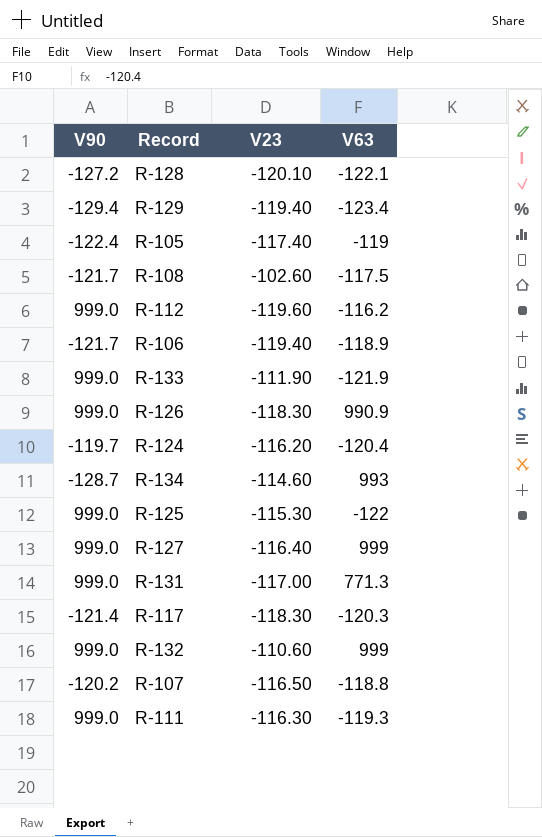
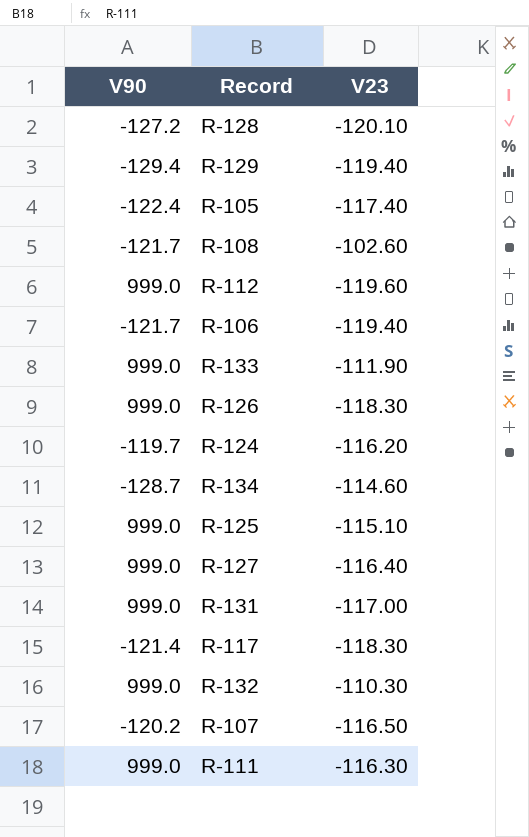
column V63 | position: 4 -> none
R-125 | V23: -115.30 -> -115.10
R-132 | V23: -110.60 -> -110.30

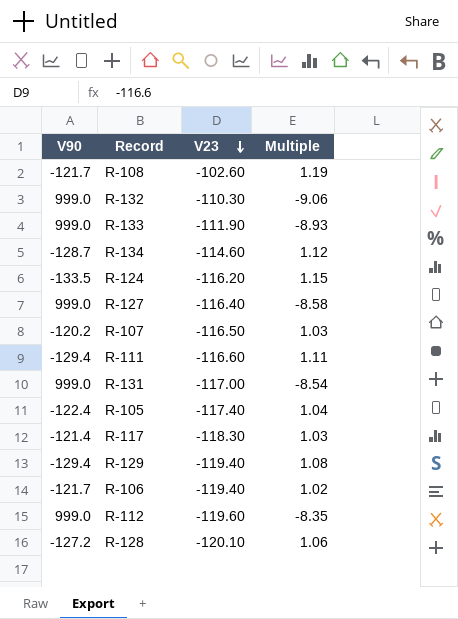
row order: none -> V23 descending
column Multiple | formula: none -> [V90] / [V23]
row R-126: 999.0 | -118.30 -> none
row R-125: 999.0 | -115.10 -> none
R-124 | V90: -119.7 -> -133.5
R-111 | V90: 999.0 -> -129.4
R-111 | V23: -116.30 -> -116.60

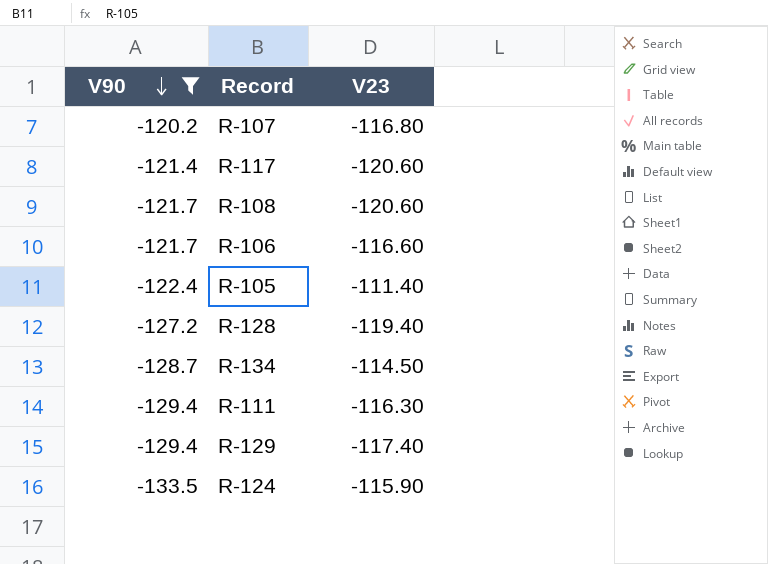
filter: none -> V90 != 999.0
row order: V23 descending -> V90 descending
column Multiple | formula: [V90] / [V23] -> none
R-107 | V23: -116.50 -> -116.80
R-117 | V23: -118.30 -> -120.60
R-108 | V23: -102.60 -> -120.60
R-106 | V23: -119.40 -> -116.60
R-105 | V23: -117.40 -> -111.40
R-128 | V23: -120.10 -> -119.40
R-134 | V23: -114.60 -> -114.50
R-111 | V23: -116.60 -> -116.30
R-129 | V23: -119.40 -> -117.40
R-124 | V23: -116.20 -> -115.90

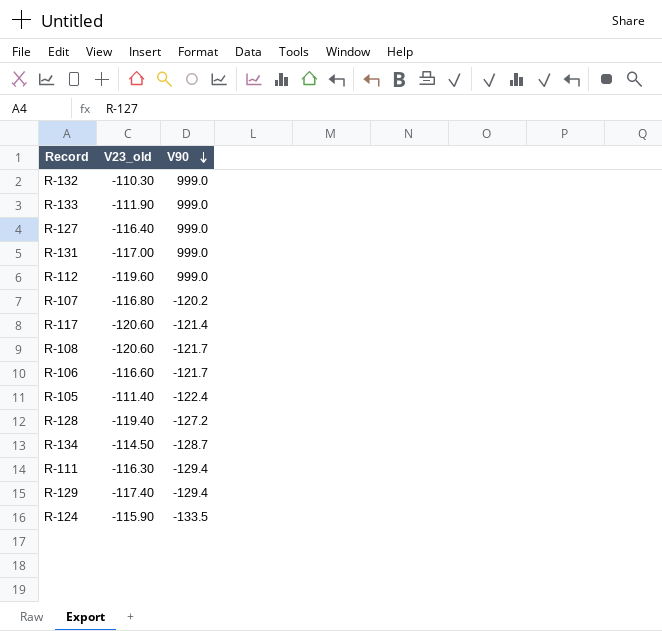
filter: V90 != 999.0 -> none
column name: V23 -> V23_old
column V90 | position: 1 -> 3

